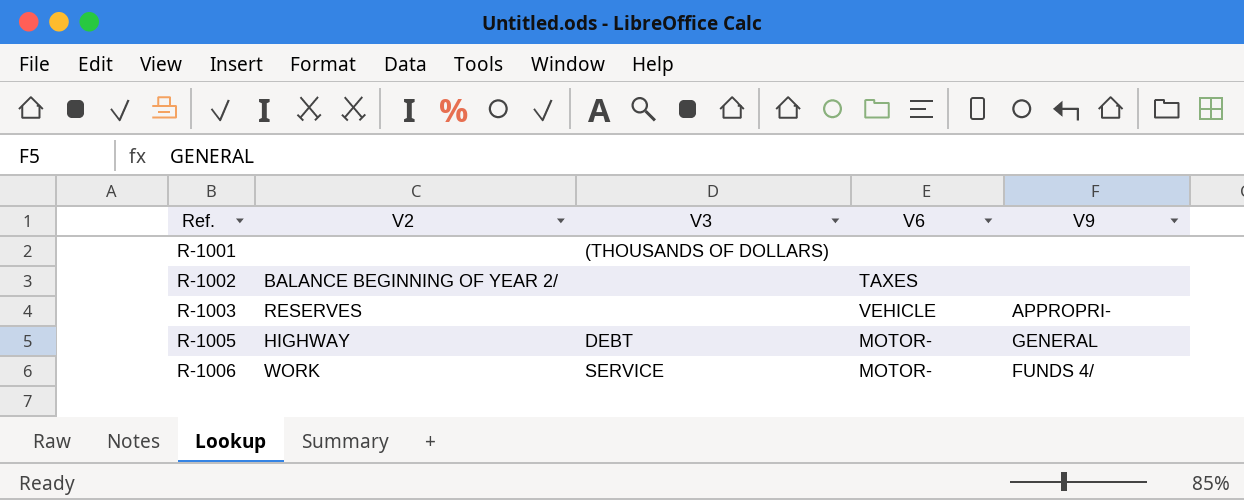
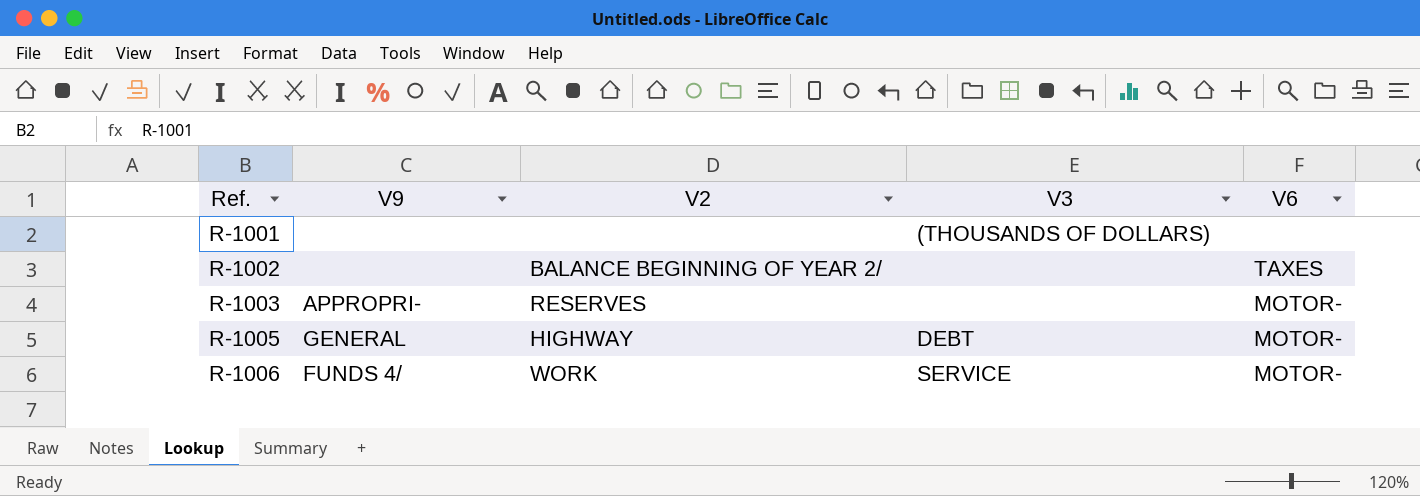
column V9 | position: 5 -> 2
R-1003 | V6: VEHICLE -> MOTOR-

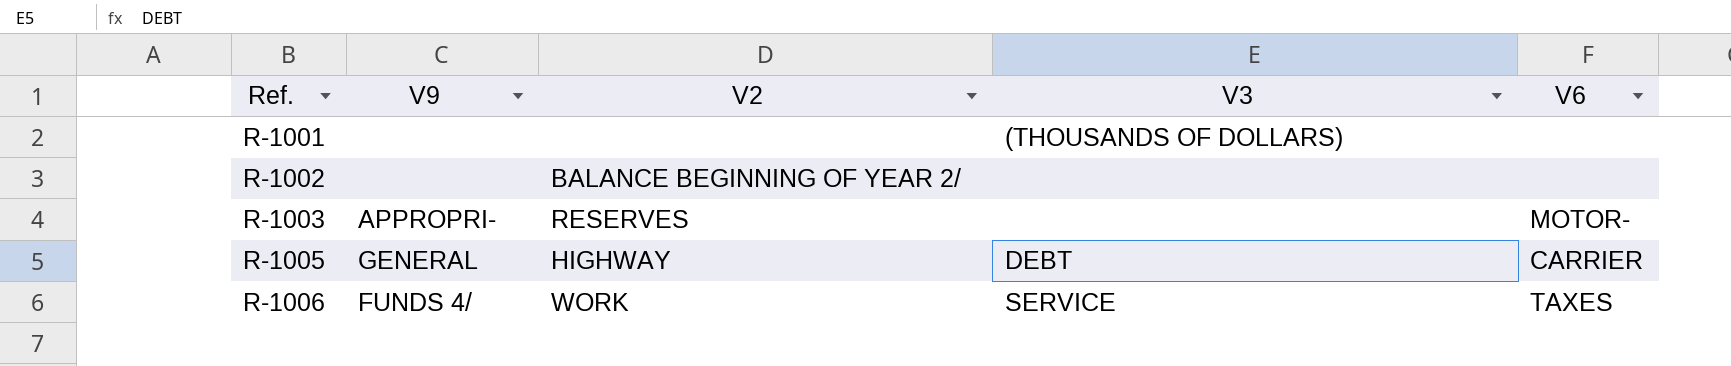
R-1002 | V6: TAXES -> none
R-1005 | V6: MOTOR- -> CARRIER
R-1006 | V6: MOTOR- -> TAXES

